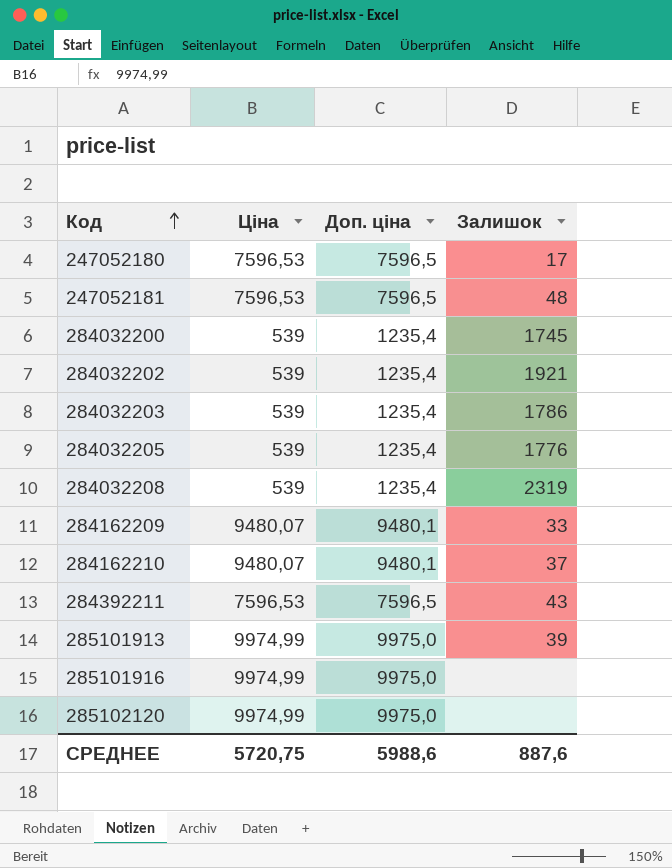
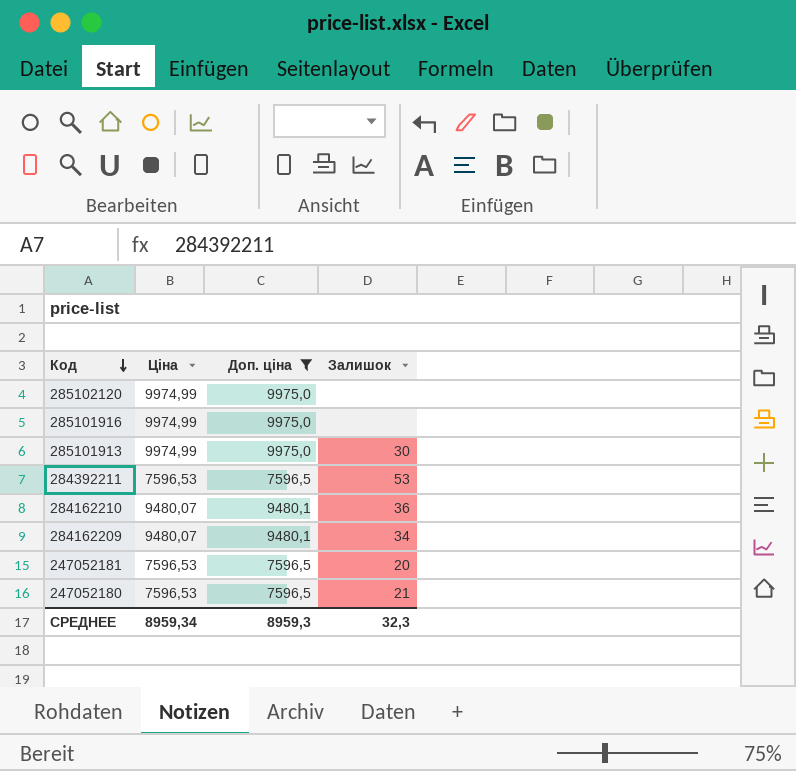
filter: none -> Доп. ціна != 1235,4
row order: Код ascending -> Код descending
285101913 | Залишок: 39 -> 30
284392211 | Залишок: 43 -> 53
284162210 | Залишок: 37 -> 36
284162209 | Залишок: 33 -> 34
247052181 | Залишок: 48 -> 20
247052180 | Залишок: 17 -> 21
СРЕДНЕЕ | Ціна: 5720,75 -> 8959,34
СРЕДНЕЕ | Доп. ціна: 5988,6 -> 8959,3
СРЕДНЕЕ | Залишок: 887,6 -> 32,3

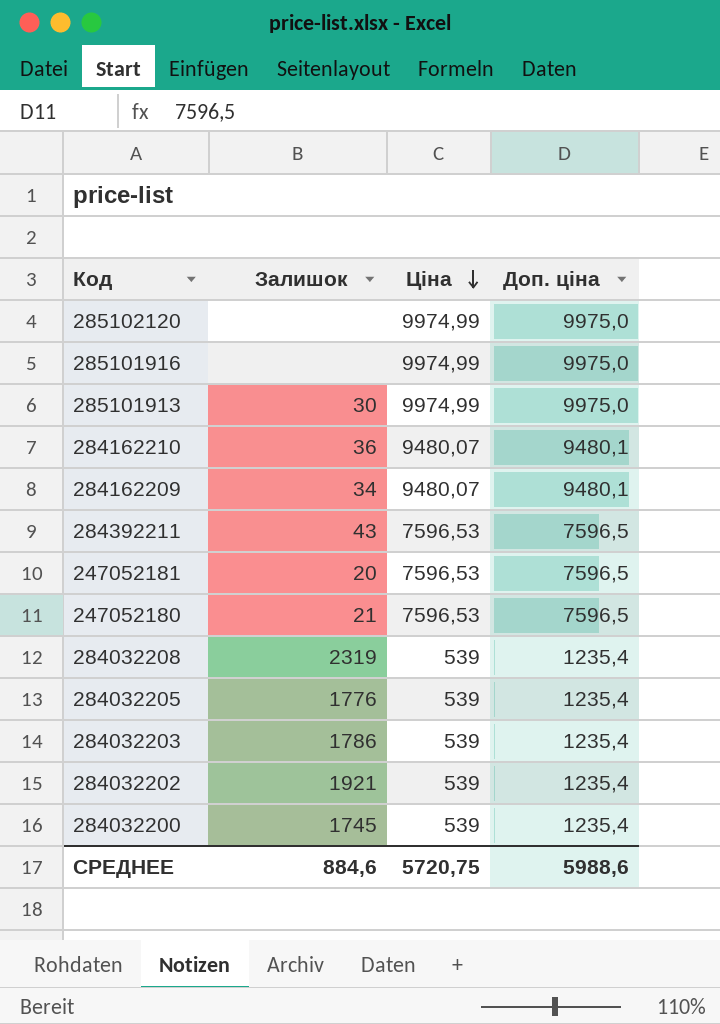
filter: Доп. ціна != 1235,4 -> none
row order: Код descending -> Ціна descending
column Залишок | position: 4 -> 2
284392211 | Залишок: 53 -> 43
СРЕДНЕЕ | Залишок: 32,3 -> 884,6
СРЕДНЕЕ | Ціна: 8959,34 -> 5720,75
СРЕДНЕЕ | Доп. ціна: 8959,3 -> 5988,6

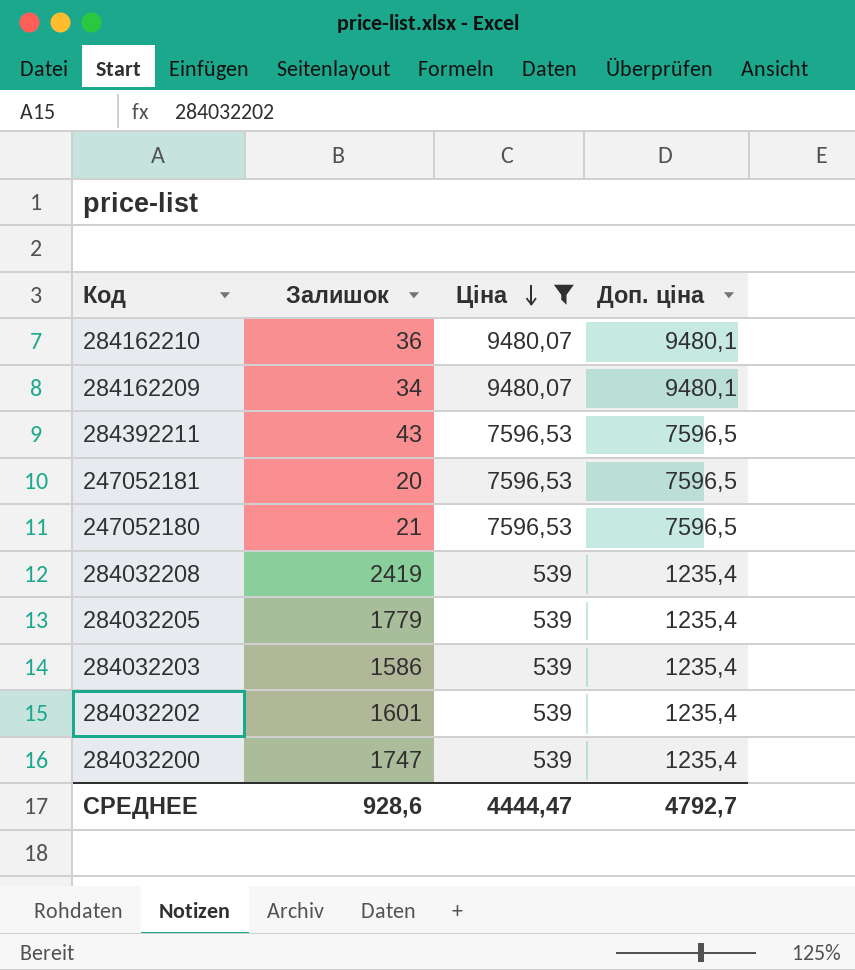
filter: none -> Ціна != 9974,99
284032208 | Залишок: 2319 -> 2419
284032205 | Залишок: 1776 -> 1779
284032203 | Залишок: 1786 -> 1586
284032202 | Залишок: 1921 -> 1601
284032200 | Залишок: 1745 -> 1747
СРЕДНЕЕ | Залишок: 884,6 -> 928,6
СРЕДНЕЕ | Ціна: 5720,75 -> 4444,47
СРЕДНЕЕ | Доп. ціна: 5988,6 -> 4792,7

